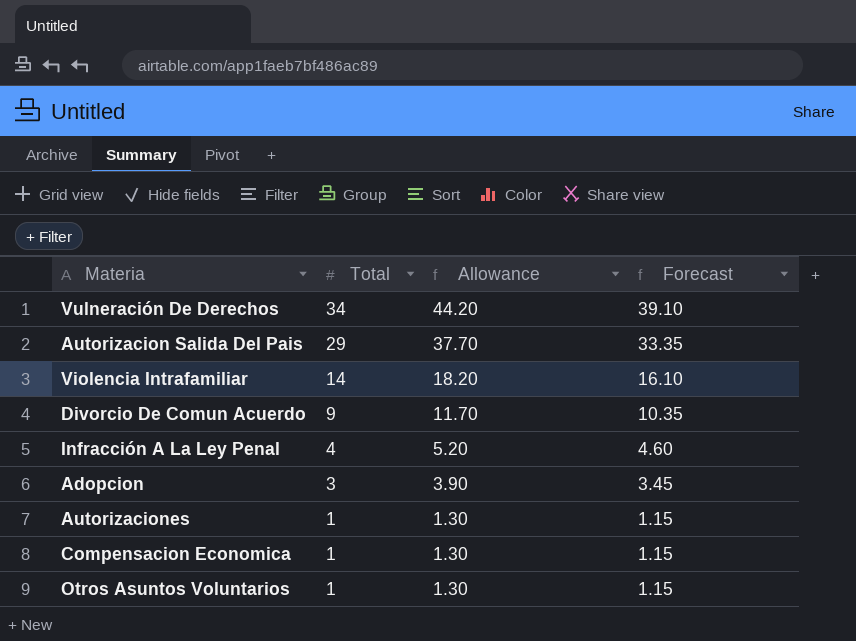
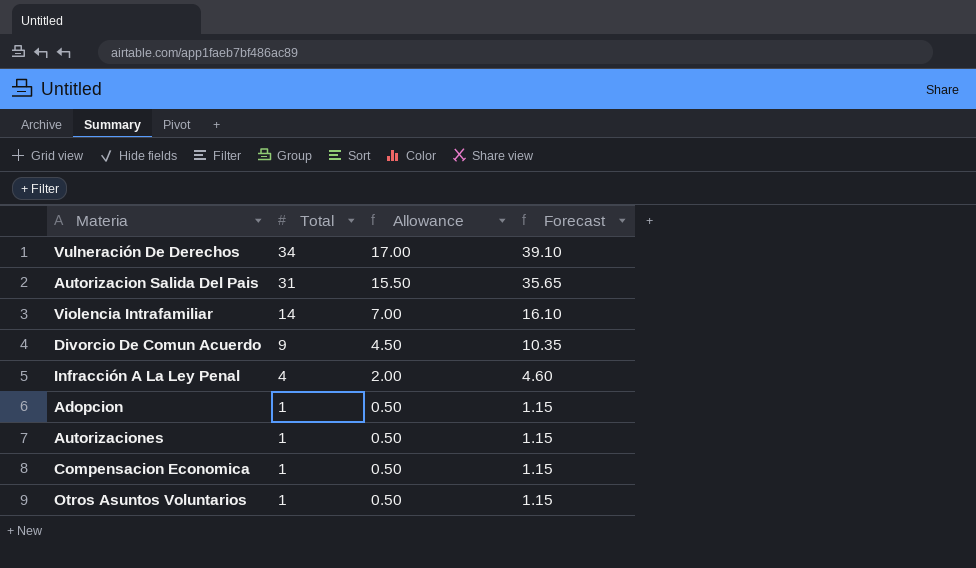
column Allowance | formula: [Total] * 1.3 -> [Total] * 0.5
Autorizacion Salida Del Pais | Total: 29 -> 31
Autorizacion Salida Del Pais | Forecast: 33.35 -> 35.65
Adopcion | Total: 3 -> 1
Adopcion | Forecast: 3.45 -> 1.15

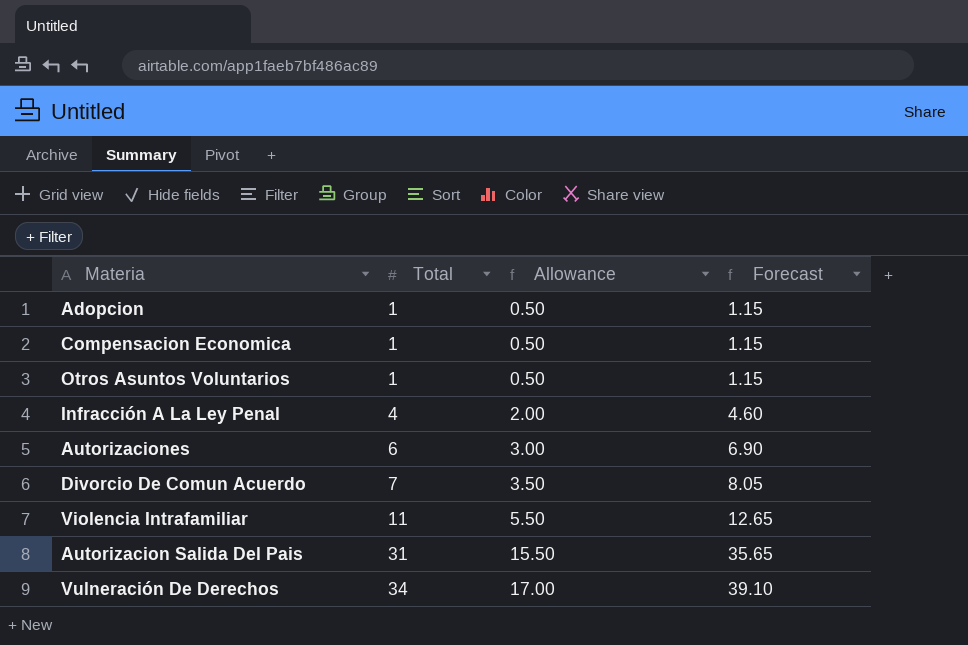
row order: Total descending -> Total ascending
Autorizaciones | Total: 1 -> 6
Autorizaciones | Allowance: 0.50 -> 3.00
Autorizaciones | Forecast: 1.15 -> 6.90
Divorcio De Comun Acuerdo | Total: 9 -> 7
Divorcio De Comun Acuerdo | Allowance: 4.50 -> 3.50
Divorcio De Comun Acuerdo | Forecast: 10.35 -> 8.05
Violencia Intrafamiliar | Total: 14 -> 11
Violencia Intrafamiliar | Allowance: 7.00 -> 5.50
Violencia Intrafamiliar | Forecast: 16.10 -> 12.65

